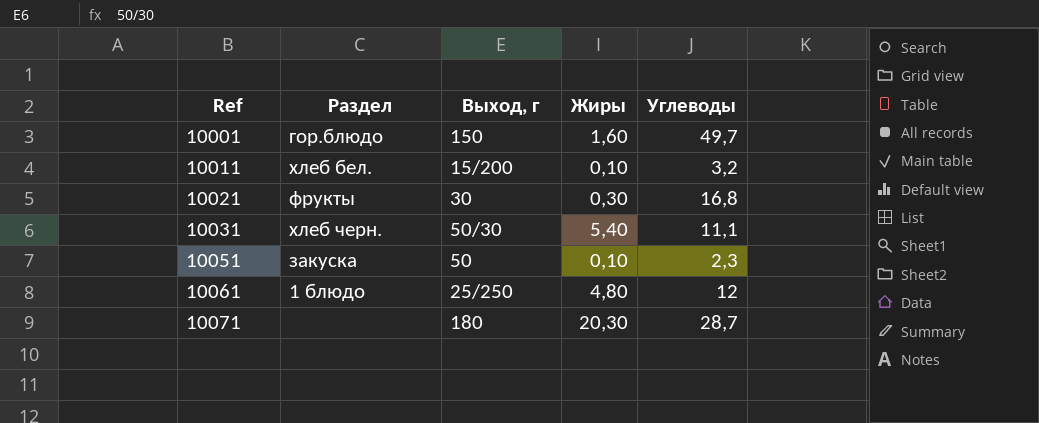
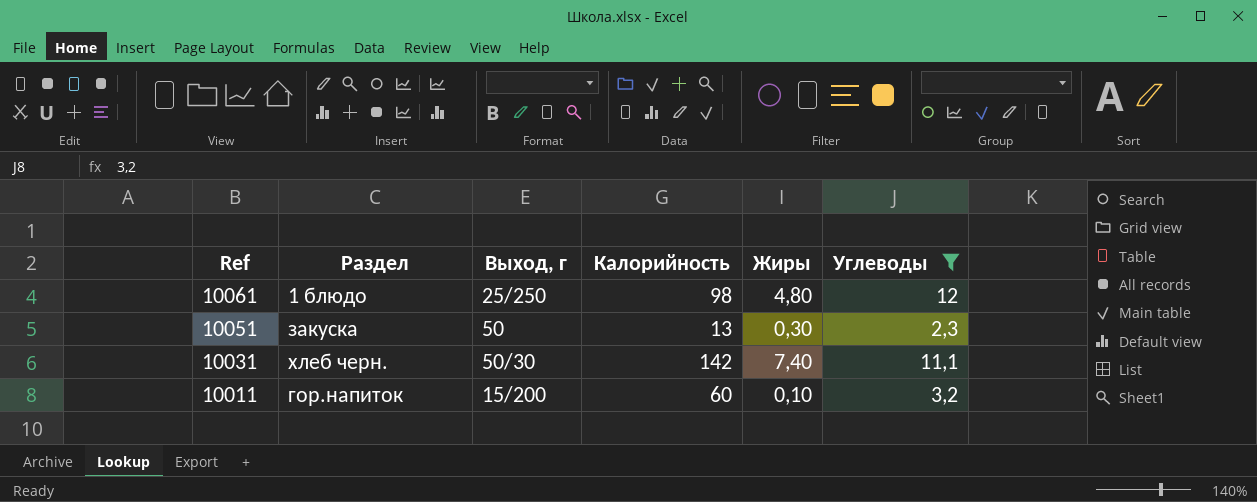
filter: none -> Углеводы <= 12
row order: Ref ascending -> Ref descending
column Калорийность | position: none -> 4
10051 | Жиры: 0,10 -> 0,30
10031 | Жиры: 5,40 -> 7,40
10011 | Раздел: хлеб бел. -> гор.напиток

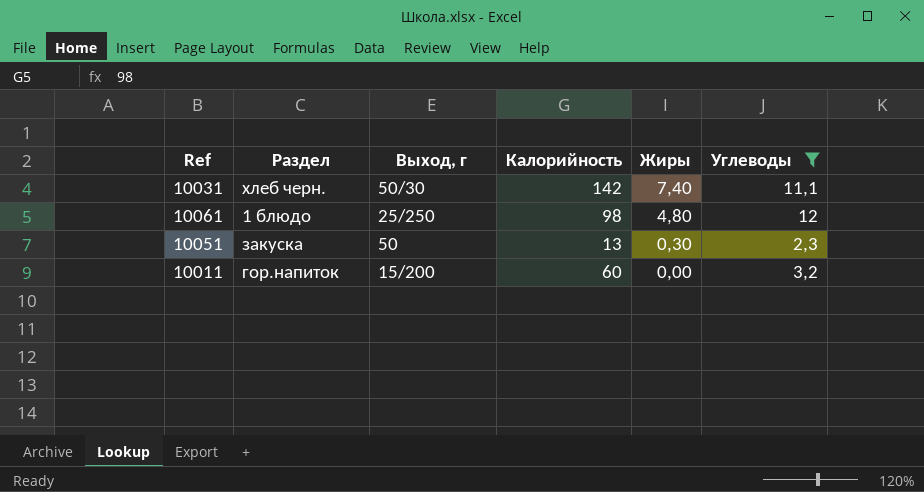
row order: Ref descending -> Жиры descending
10011 | Жиры: 0,10 -> 0,00

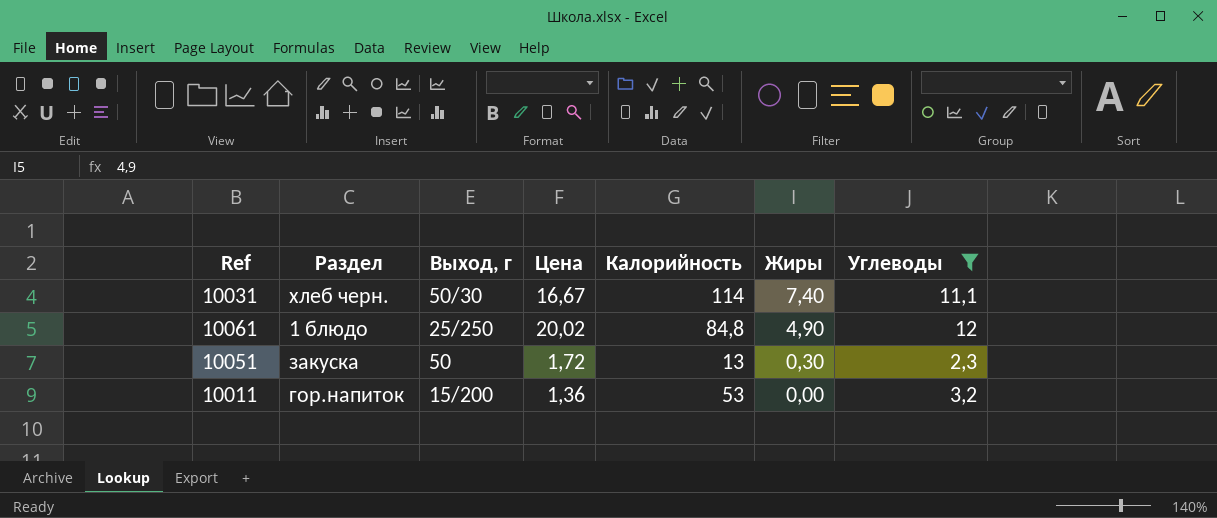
column Цена | position: none -> 4
10031 | Калорийность: 142 -> 114
10061 | Калорийность: 98 -> 84,8
10061 | Жиры: 4,80 -> 4,90
10011 | Калорийность: 60 -> 53

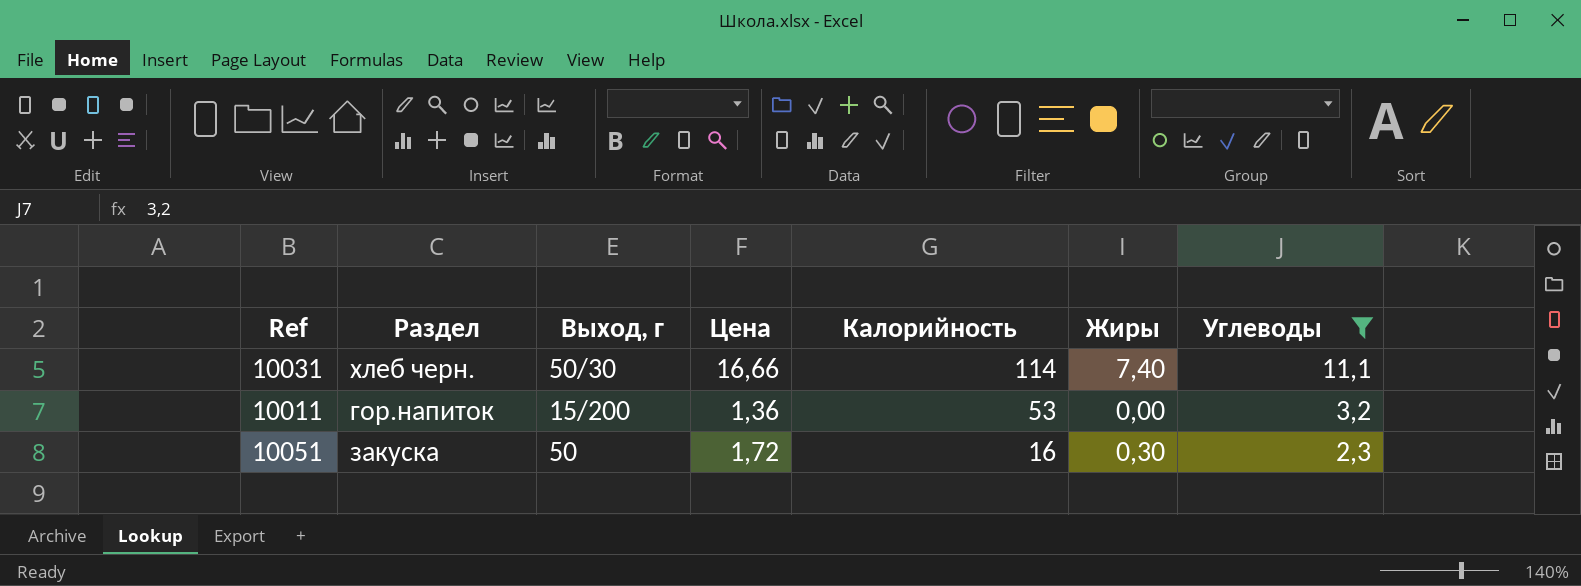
row order: Жиры descending -> Калорийность descending
row 10061: 1 блюдо | 25/250 | 20,02 | 84,8 | 4,90 | 12 -> none
10031 | Цена: 16,67 -> 16,66
10051 | Калорийность: 13 -> 16

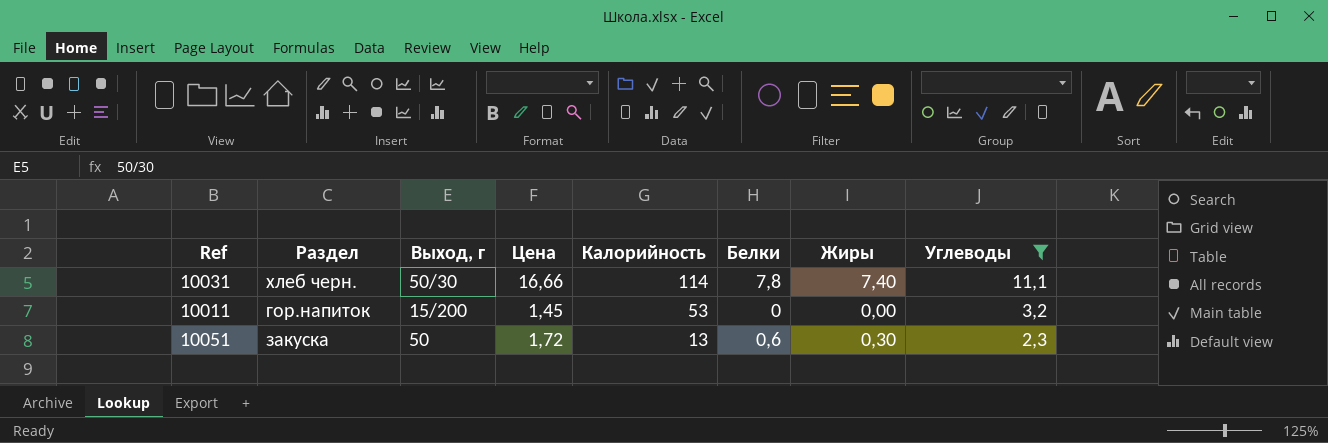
column Белки | position: none -> 6
10011 | Цена: 1,36 -> 1,45
10051 | Калорийность: 16 -> 13

